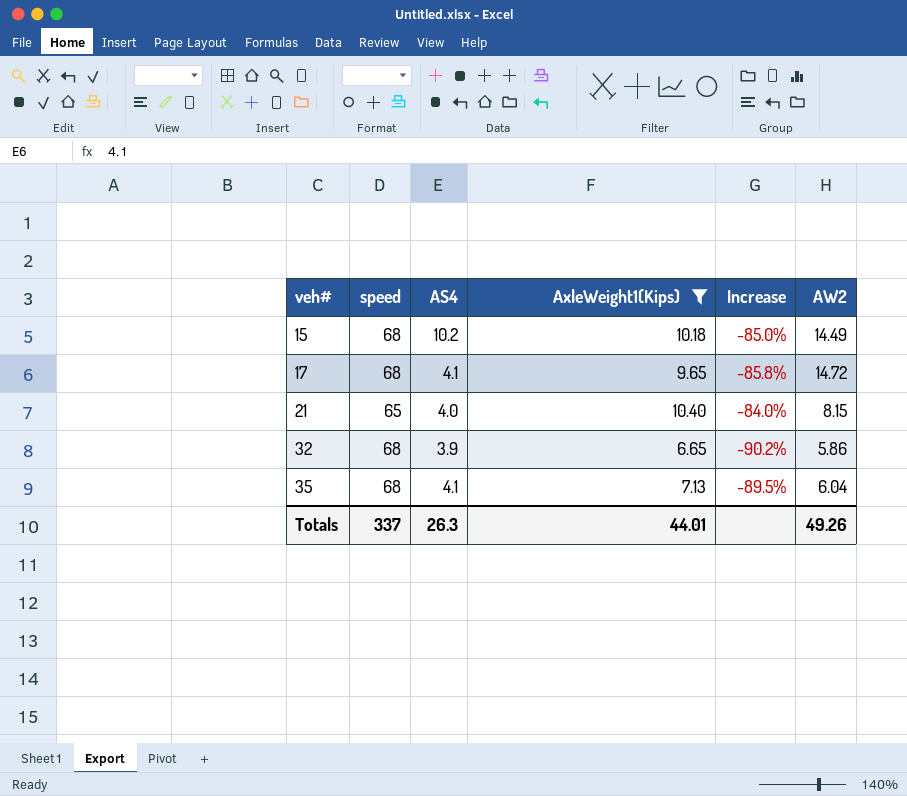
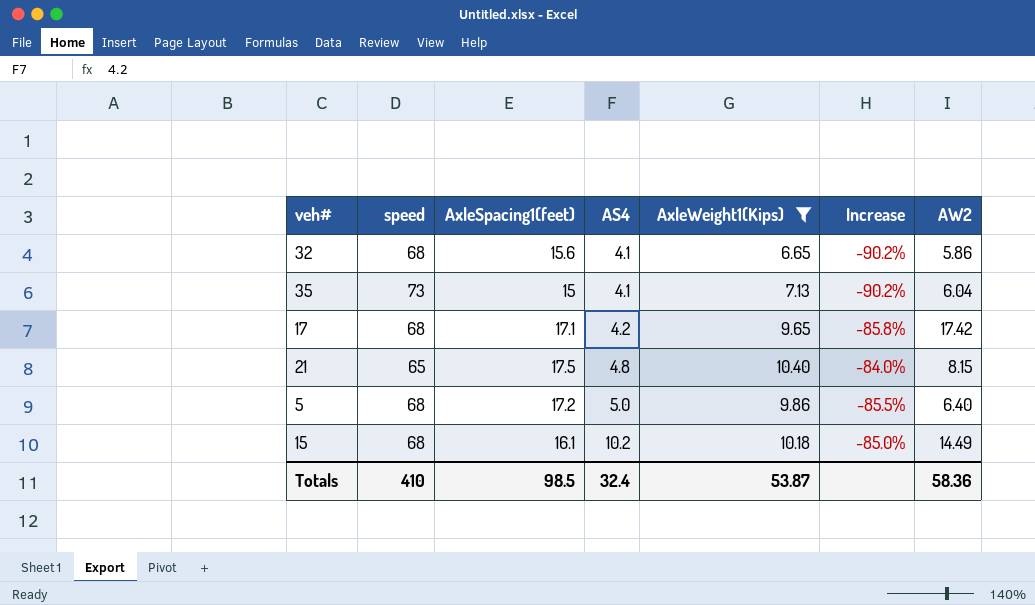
row order: veh# ascending -> AS4 ascending
column AxleSpacing1(feet) | position: none -> 3
32 | AS4: 3.9 -> 4.1
35 | speed: 68 -> 73
35 | Increase: -89.5% -> -90.2%
17 | AS4: 4.1 -> 4.2
17 | AW2: 14.72 -> 17.42
21 | AS4: 4.0 -> 4.8
row 5: none -> 68 | 17.2 | 5.0 | 9.86 | -85.5% | 6.40
Totals | speed: 337 -> 410
Totals | AS4: 26.3 -> 32.4
Totals | AxleWeight1(Kips): 44.01 -> 53.87
Totals | AW2: 49.26 -> 58.36

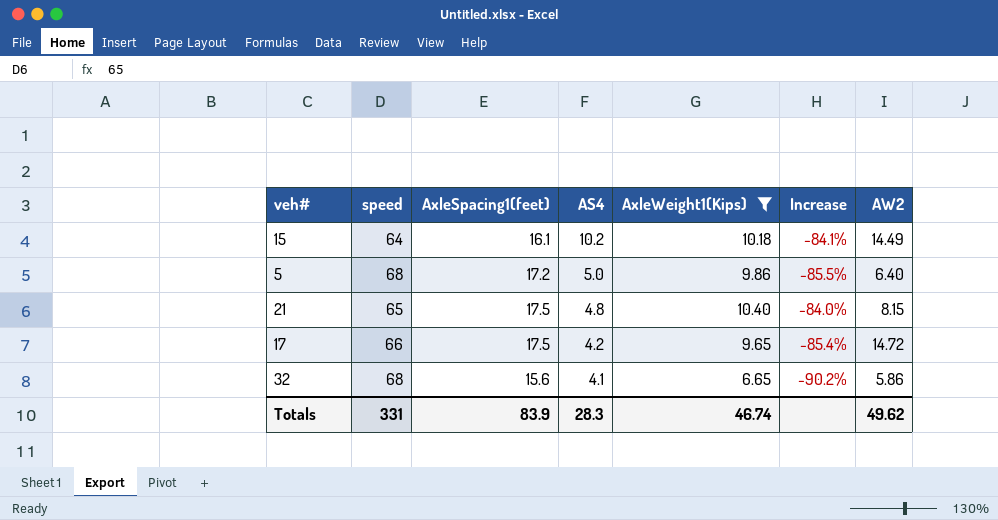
row order: AS4 ascending -> AS4 descending
row 35: 73 | 15 | 4.1 | 7.13 | -90.2% | 6.04 -> none
15 | speed: 68 -> 64
15 | Increase: -85.0% -> -84.1%
17 | speed: 68 -> 66
17 | AxleSpacing1(feet): 17.1 -> 17.5
17 | Increase: -85.8% -> -85.4%
17 | AW2: 17.42 -> 14.72
Totals | speed: 410 -> 331
Totals | AxleSpacing1(feet): 98.5 -> 83.9
Totals | AS4: 32.4 -> 28.3
Totals | AxleWeight1(Kips): 53.87 -> 46.74
Totals | AW2: 58.36 -> 49.62

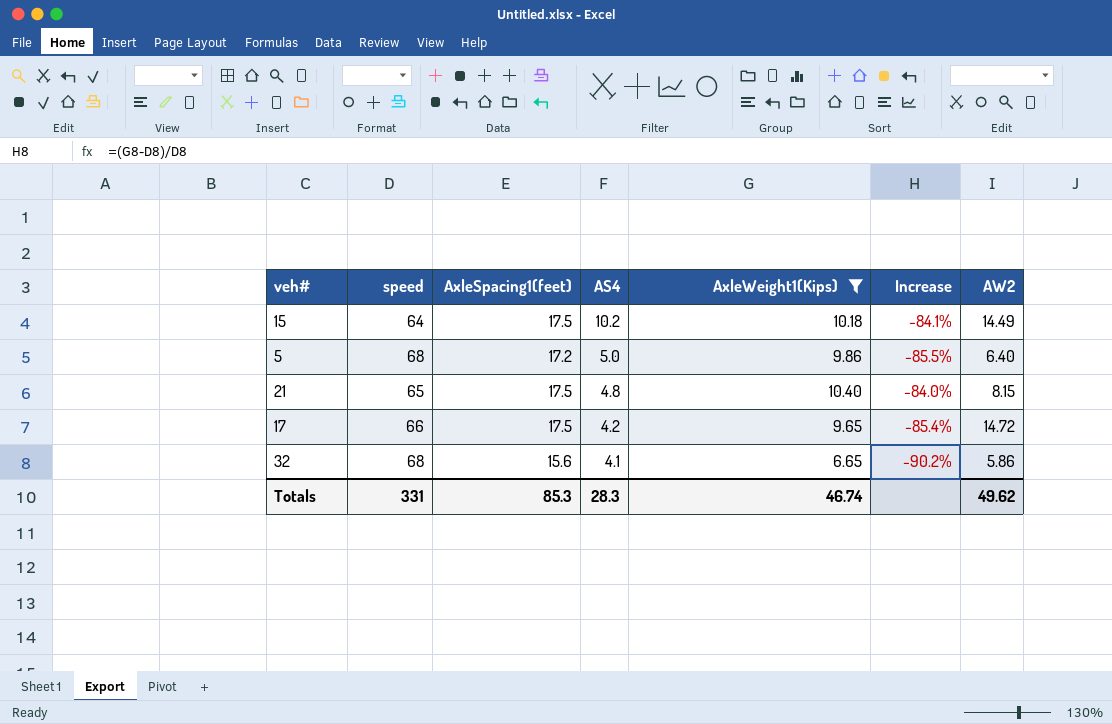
15 | AxleSpacing1(feet): 16.1 -> 17.5
Totals | AxleSpacing1(feet): 83.9 -> 85.3

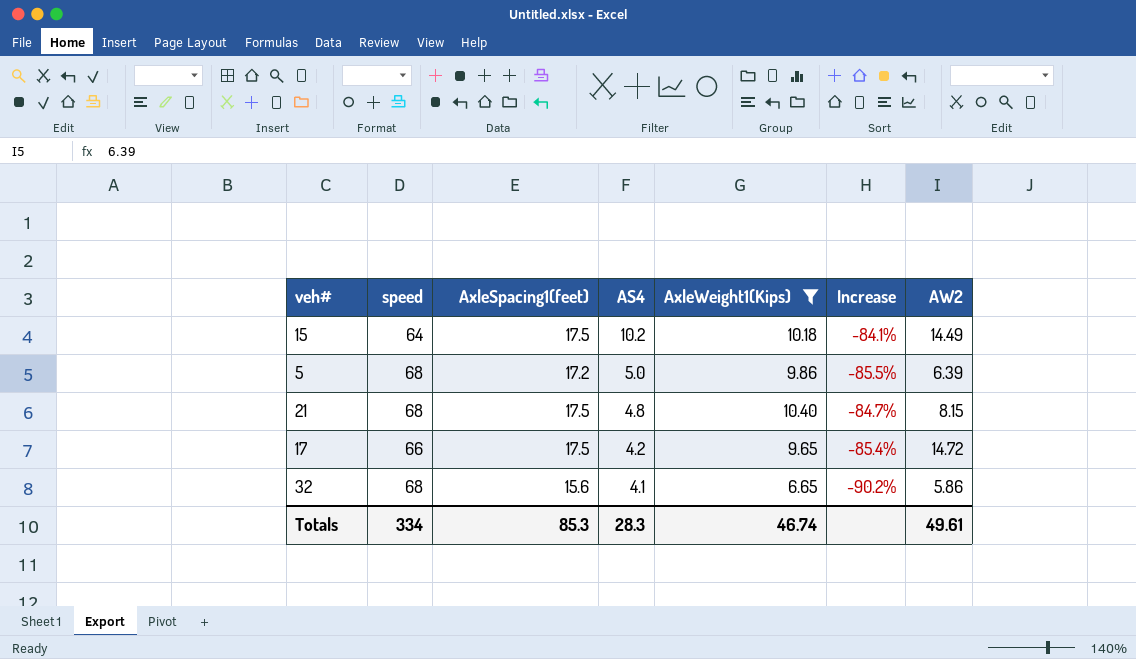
5 | AW2: 6.40 -> 6.39
21 | speed: 65 -> 68
21 | Increase: -84.0% -> -84.7%
Totals | speed: 331 -> 334
Totals | AW2: 49.62 -> 49.61

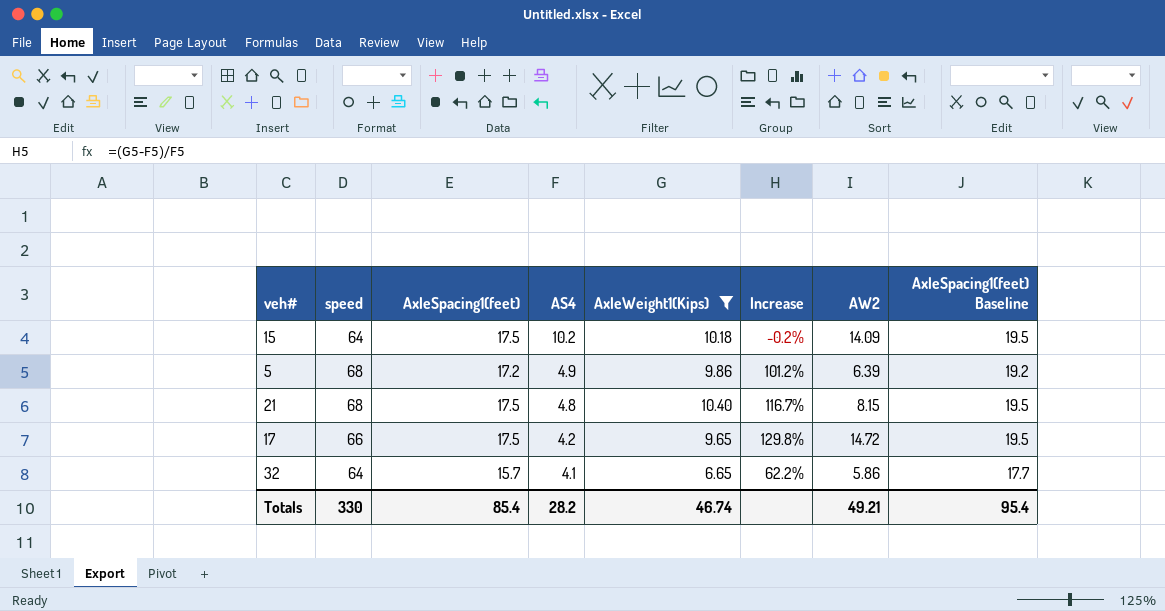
column Increase | formula: ([AxleWeight1(Kips)] - [speed]) / [speed] -> ([AxleWeight1(Kips)] - [AS4]) / [AS4]
column AxleSpacing1(feet) Baseline | formula: none -> [AxleSpacing1(feet)] + 2
15 | AW2: 14.49 -> 14.09
5 | AS4: 5.0 -> 4.9
32 | speed: 68 -> 64
32 | AxleSpacing1(feet): 15.6 -> 15.7
Totals | speed: 334 -> 330
Totals | AxleSpacing1(feet): 85.3 -> 85.4
Totals | AS4: 28.3 -> 28.2
Totals | AW2: 49.61 -> 49.21

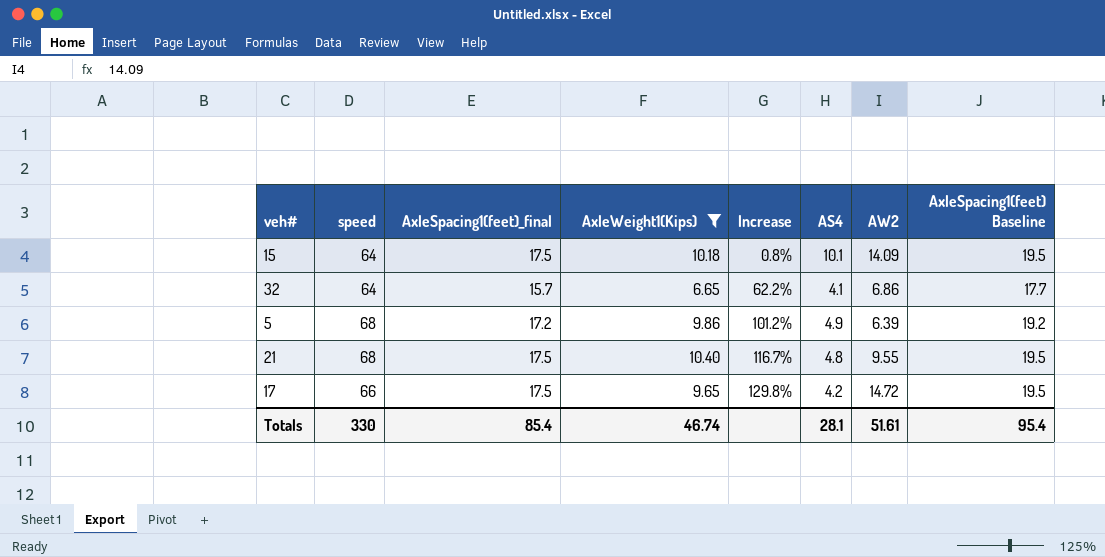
row order: AS4 descending -> Increase ascending
column name: AxleSpacing1(feet) -> AxleSpacing1(feet)_final
column AS4 | position: 4 -> 6
15 | Increase: -0.2% -> 0.8%
15 | AS4: 10.2 -> 10.1
32 | AW2: 5.86 -> 6.86
21 | AW2: 8.15 -> 9.55
Totals | AS4: 28.2 -> 28.1
Totals | AW2: 49.21 -> 51.61

